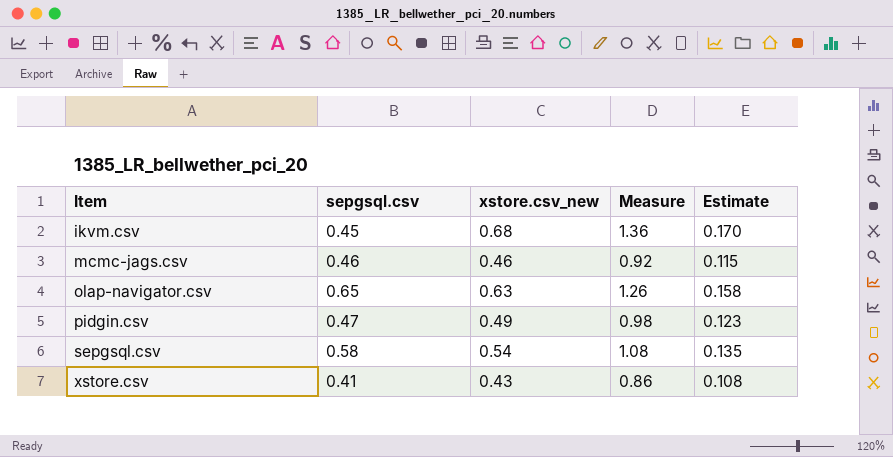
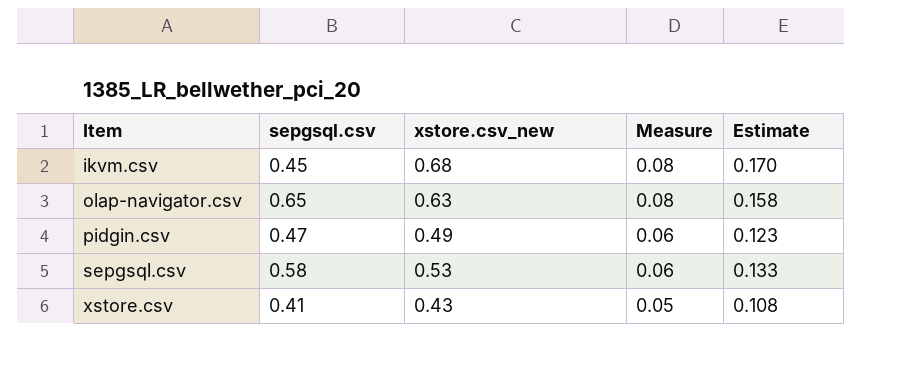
column Measure | formula: [xstore.csv_new] * 2 -> [xstore.csv_new] * 0.12
row mcmc-jags.csv: 0.46 | 0.46 | 0.92 | 0.115 -> none
sepgsql.csv | xstore.csv_new: 0.54 -> 0.53
sepgsql.csv | Estimate: 0.135 -> 0.133

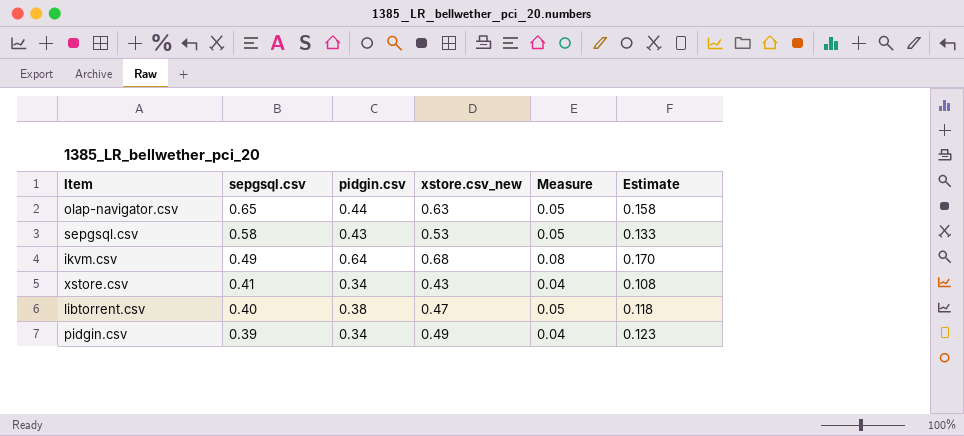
row order: Item ascending -> sepgsql.csv descending
column pidgin.csv | position: none -> 3
column Measure | formula: [xstore.csv_new] * 0.12 -> [pidgin.csv] * 0.12
ikvm.csv | sepgsql.csv: 0.45 -> 0.49
row libtorrent.csv: none -> 0.40 | 0.38 | 0.47 | 0.05 | 0.118
pidgin.csv | sepgsql.csv: 0.47 -> 0.39

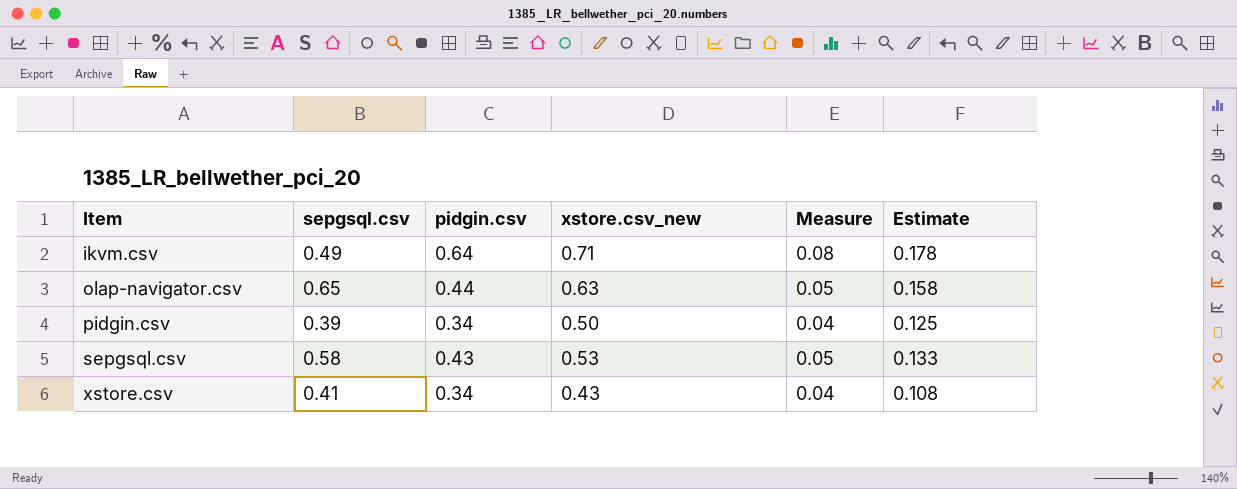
row order: sepgsql.csv descending -> Item ascending
row libtorrent.csv: 0.40 | 0.38 | 0.47 | 0.05 | 0.118 -> none
ikvm.csv | xstore.csv_new: 0.68 -> 0.71
ikvm.csv | Estimate: 0.170 -> 0.178
pidgin.csv | xstore.csv_new: 0.49 -> 0.50
pidgin.csv | Estimate: 0.123 -> 0.125

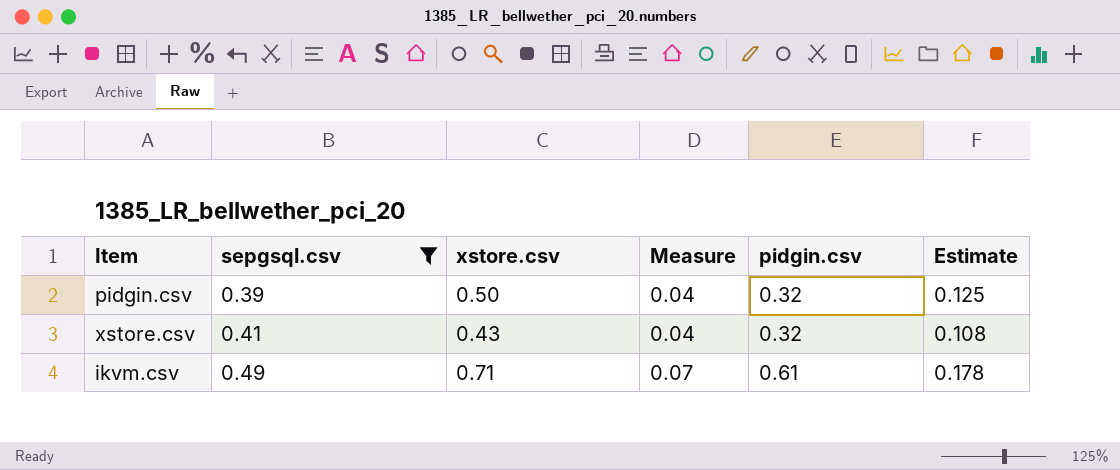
filter: none -> sepgsql.csv <= 0.49
row order: Item ascending -> sepgsql.csv ascending
column name: xstore.csv_new -> xstore.csv
column pidgin.csv | position: 3 -> 5
pidgin.csv | pidgin.csv: 0.34 -> 0.32
xstore.csv | pidgin.csv: 0.34 -> 0.32
ikvm.csv | Measure: 0.08 -> 0.07
ikvm.csv | pidgin.csv: 0.64 -> 0.61

